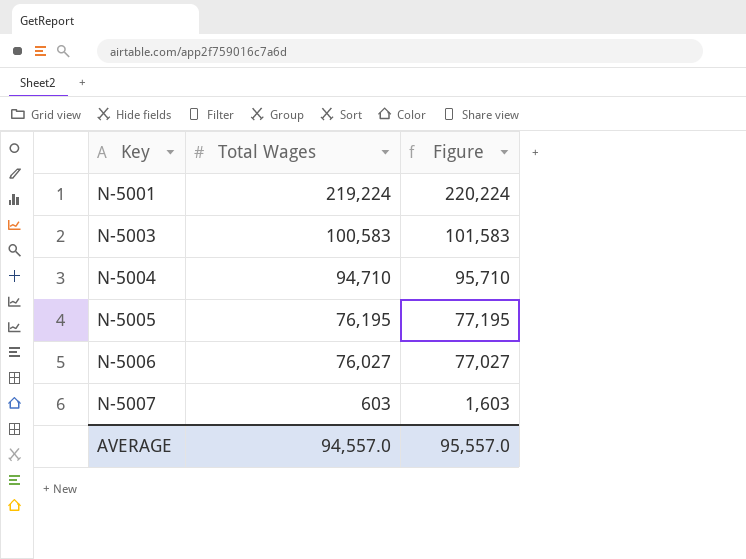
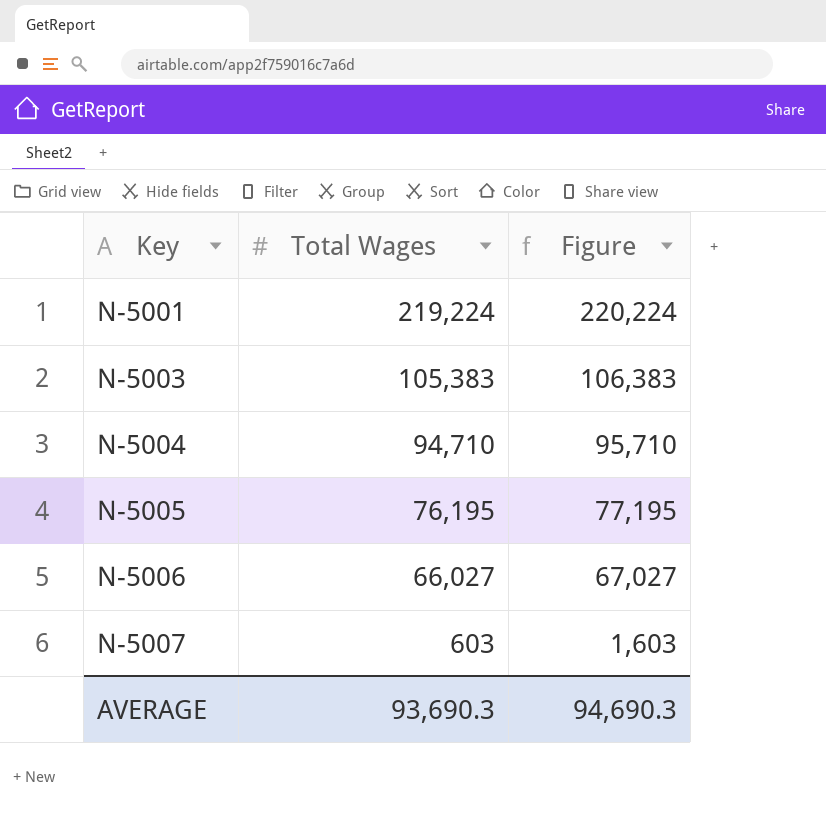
N-5003 | Total Wages: 100,583 -> 105,383
N-5003 | Figure: 101,583 -> 106,383
N-5006 | Total Wages: 76,027 -> 66,027
N-5006 | Figure: 77,027 -> 67,027
AVERAGE | Total Wages: 94,557.0 -> 93,690.3
AVERAGE | Figure: 95,557.0 -> 94,690.3

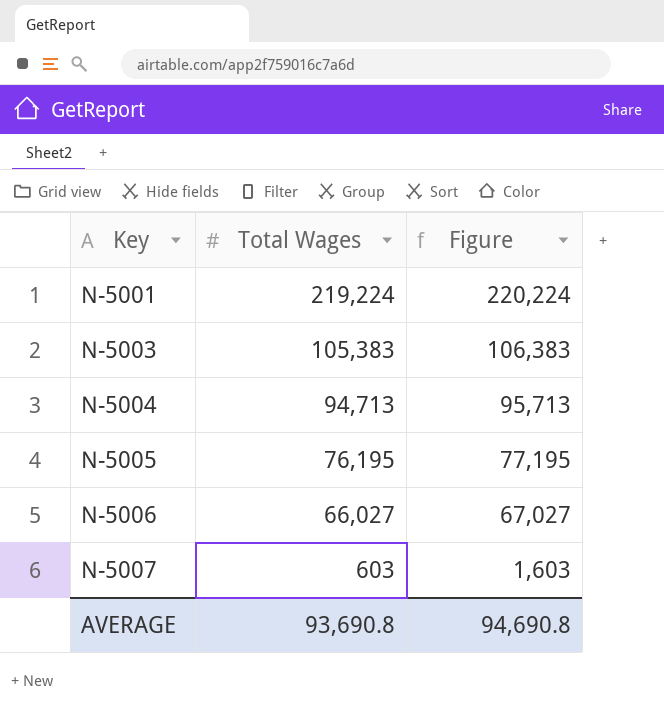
N-5004 | Total Wages: 94,710 -> 94,713
N-5004 | Figure: 95,710 -> 95,713
AVERAGE | Total Wages: 93,690.3 -> 93,690.8
AVERAGE | Figure: 94,690.3 -> 94,690.8

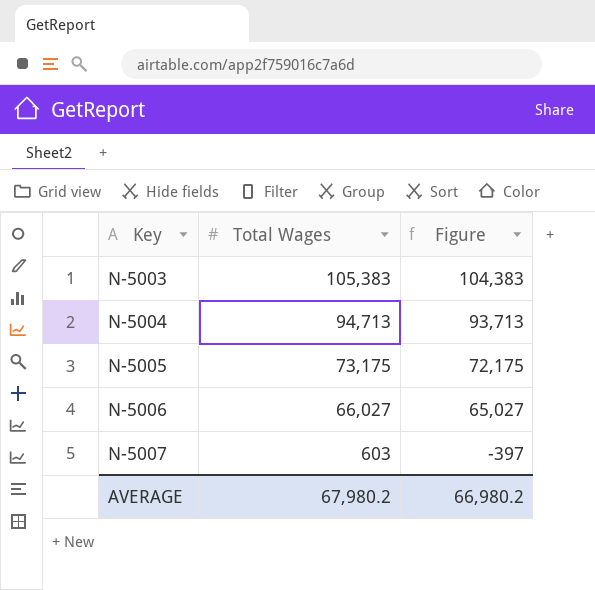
column Figure | formula: [Total Wages] + 1000 -> [Total Wages] - 1000
row N-5001: 219,224 | 220,224 -> none
N-5005 | Total Wages: 76,195 -> 73,175
AVERAGE | Total Wages: 93,690.8 -> 67,980.2
AVERAGE | Figure: 94,690.8 -> 66,980.2

